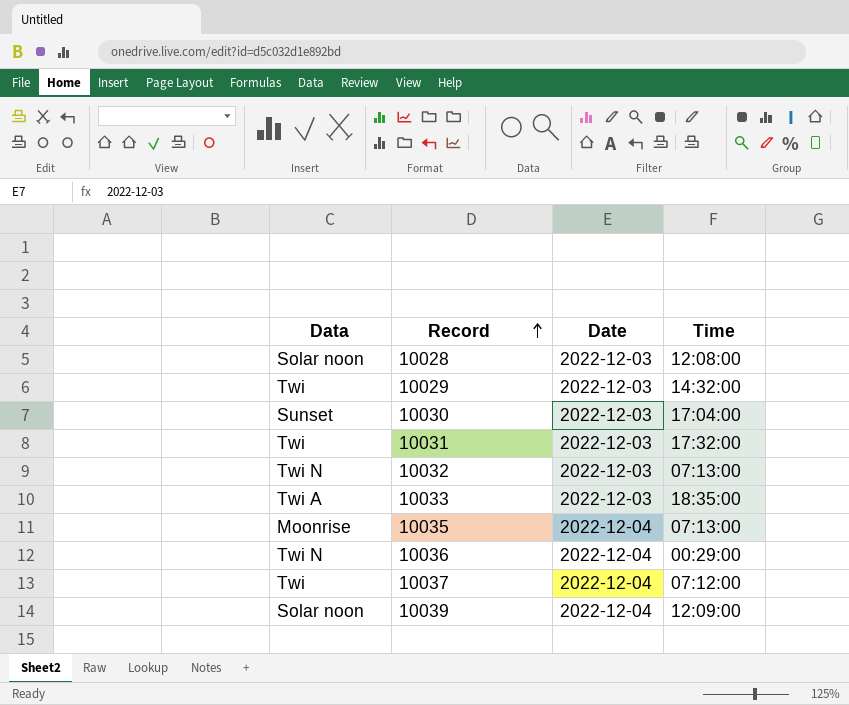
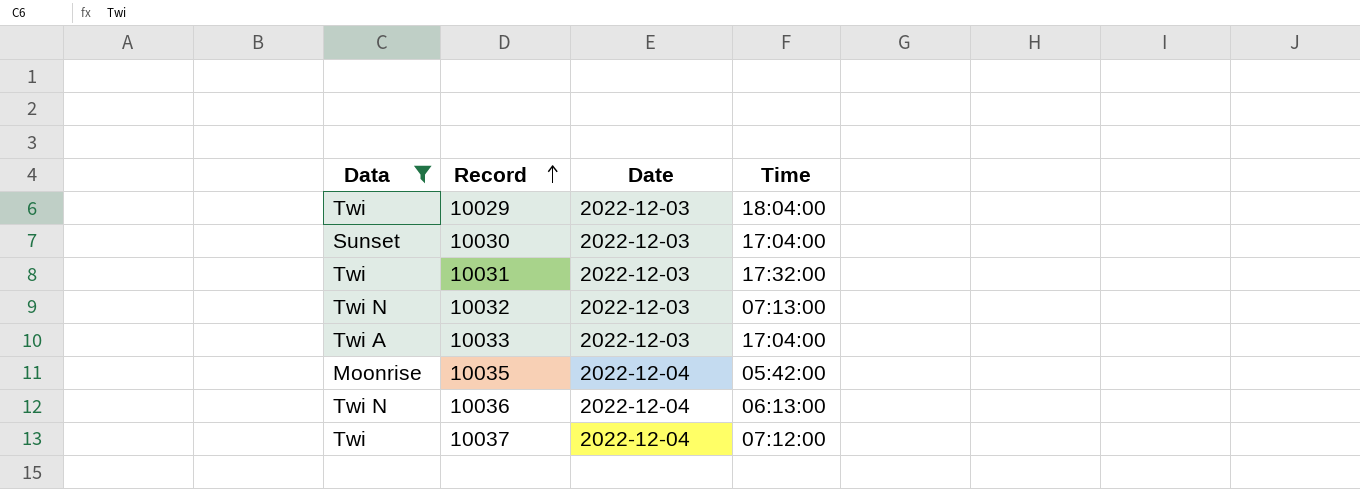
filter: none -> Data != Solar noon
10029 | Time: 14:32:00 -> 18:04:00
10033 | Time: 18:35:00 -> 17:04:00
10035 | Time: 07:13:00 -> 05:42:00
10036 | Time: 00:29:00 -> 06:13:00

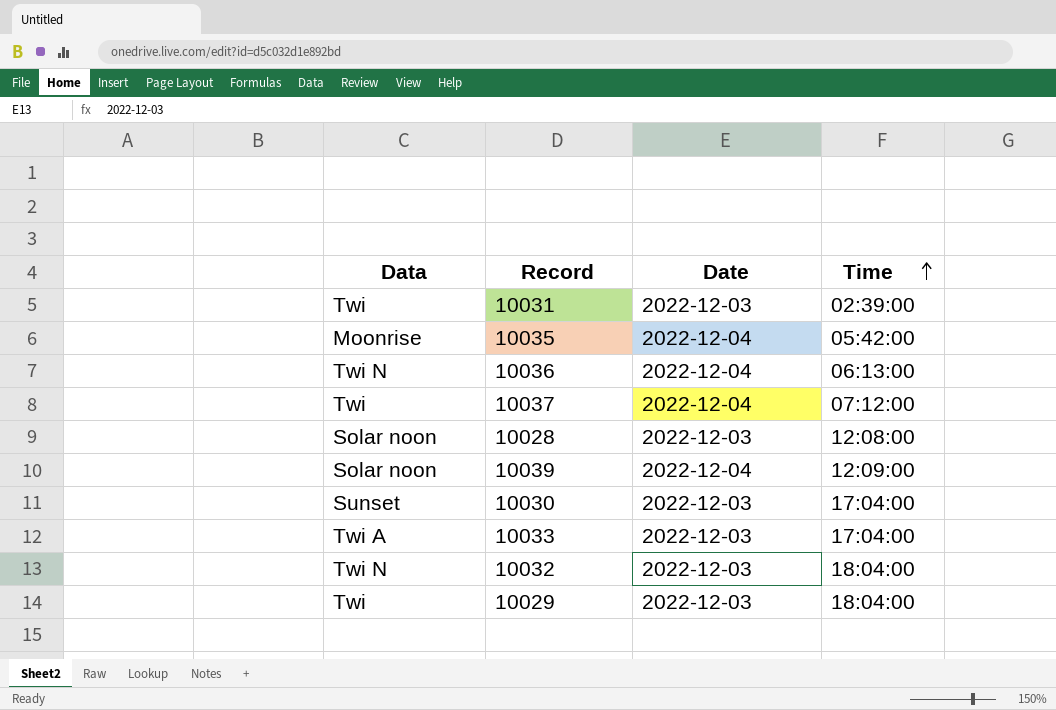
filter: Data != Solar noon -> none
row order: Record ascending -> Time ascending
10031 | Time: 17:32:00 -> 02:39:00
10032 | Time: 07:13:00 -> 18:04:00

